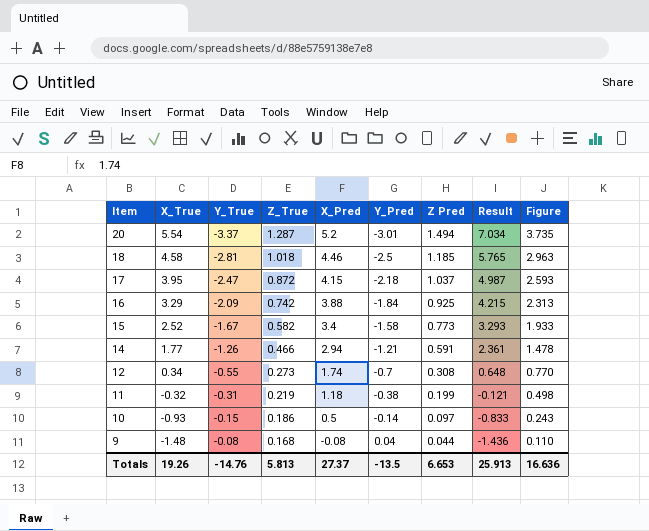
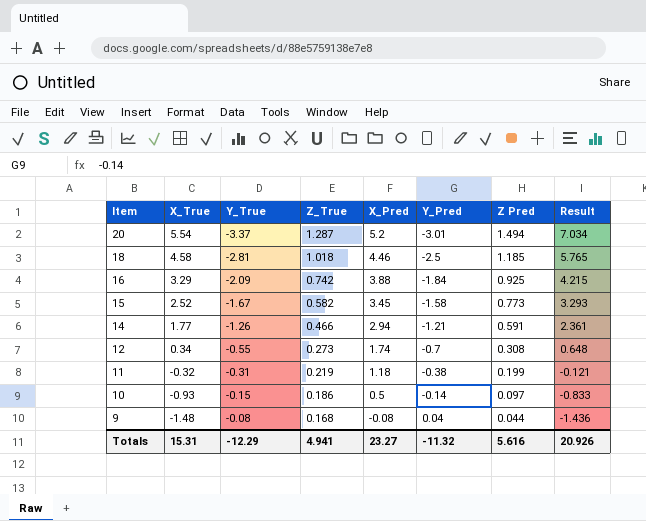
column Figure | formula: [Z Pred] * 2.5 -> none
row 17: 3.95 | -2.47 | 0.872 | 4.15 | -2.18 | 1.037 | 4.987 | 2.593 -> none
15 | X_Pred: 3.4 -> 3.45
Totals | X_True: 19.26 -> 15.31
Totals | Y_True: -14.76 -> -12.29
Totals | Z_True: 5.813 -> 4.941
Totals | X_Pred: 27.37 -> 23.27
Totals | Y_Pred: -13.5 -> -11.32
Totals | Z Pred: 6.653 -> 5.616
Totals | Result: 25.913 -> 20.926

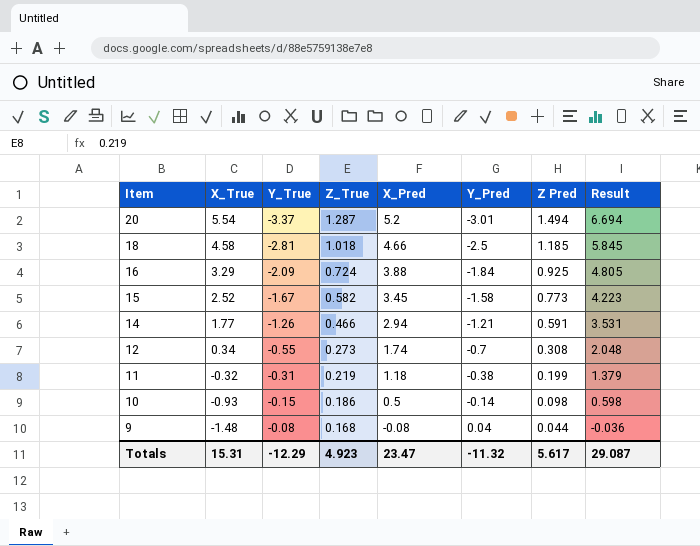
column Result | formula: [X_True] + [Z Pred] -> [X_Pred] + [Z Pred]
18 | X_Pred: 4.46 -> 4.66
16 | Z_True: 0.742 -> 0.724
10 | Z Pred: 0.097 -> 0.098
Totals | Z_True: 4.941 -> 4.923
Totals | X_Pred: 23.27 -> 23.47
Totals | Z Pred: 5.616 -> 5.617
Totals | Result: 20.926 -> 29.087

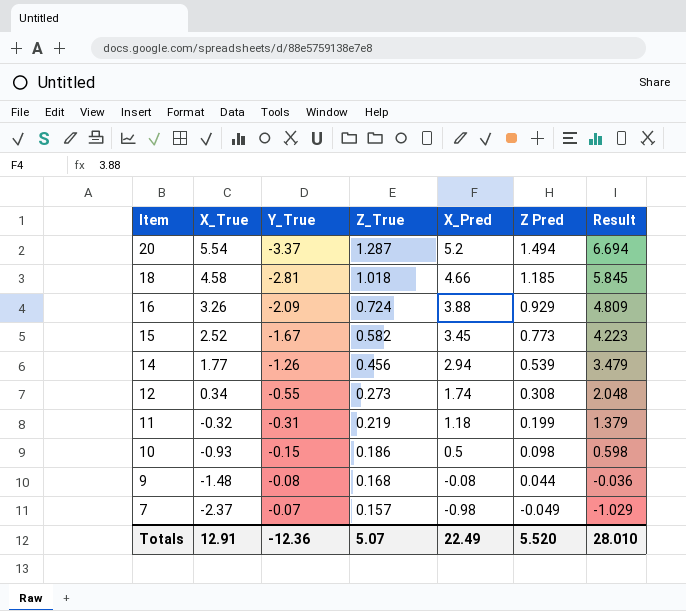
column Y_Pred | position: 6 -> none
16 | X_True: 3.29 -> 3.26
16 | Z Pred: 0.925 -> 0.929
16 | Result: 4.805 -> 4.809
14 | Z_True: 0.466 -> 0.456
14 | Z Pred: 0.591 -> 0.539
14 | Result: 3.531 -> 3.479
row 7: none -> -2.37 | -0.07 | 0.157 | -0.98 | -0.049 | -1.029
Totals | X_True: 15.31 -> 12.91
Totals | Y_True: -12.29 -> -12.36
Totals | Z_True: 4.923 -> 5.07
Totals | X_Pred: 23.47 -> 22.49
Totals | Z Pred: 5.617 -> 5.520
Totals | Result: 29.087 -> 28.010

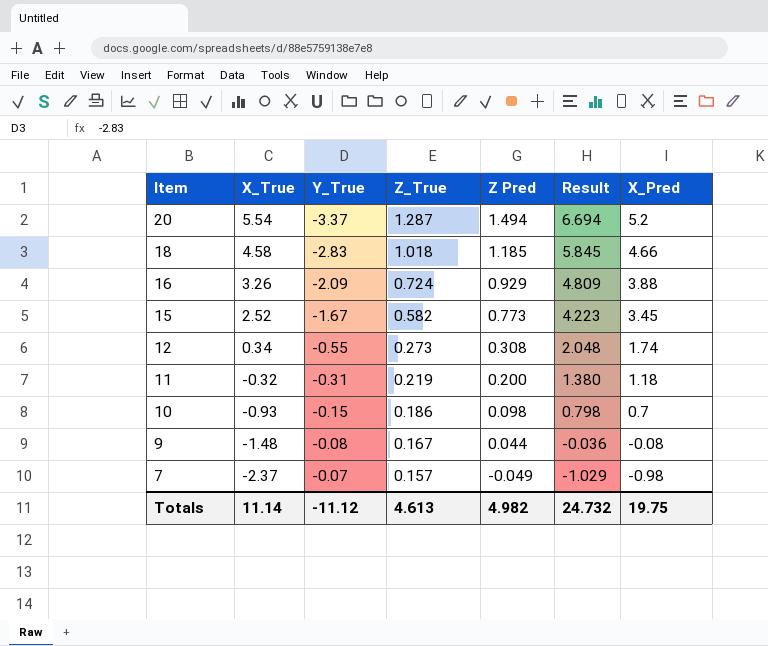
column X_Pred | position: 5 -> 7
row 14: 1.77 | -1.26 | 0.456 | 2.94 | 0.539 | 3.479 -> none
18 | Y_True: -2.81 -> -2.83
11 | Z Pred: 0.199 -> 0.200
11 | Result: 1.379 -> 1.380
10 | Result: 0.598 -> 0.798
10 | X_Pred: 0.5 -> 0.7
9 | Z_True: 0.168 -> 0.167
Totals | X_True: 12.91 -> 11.14
Totals | Y_True: -12.36 -> -11.12
Totals | Z_True: 5.07 -> 4.613
Totals | Z Pred: 5.520 -> 4.982
Totals | Result: 28.010 -> 24.732
Totals | X_Pred: 22.49 -> 19.75

